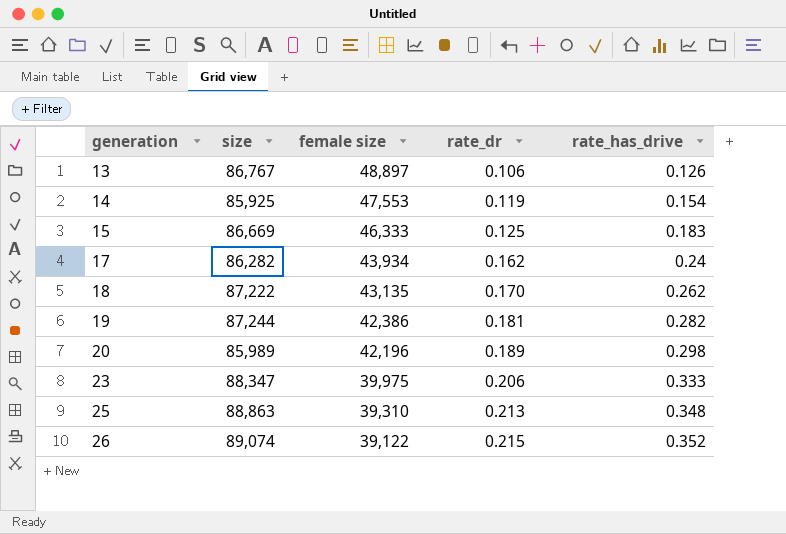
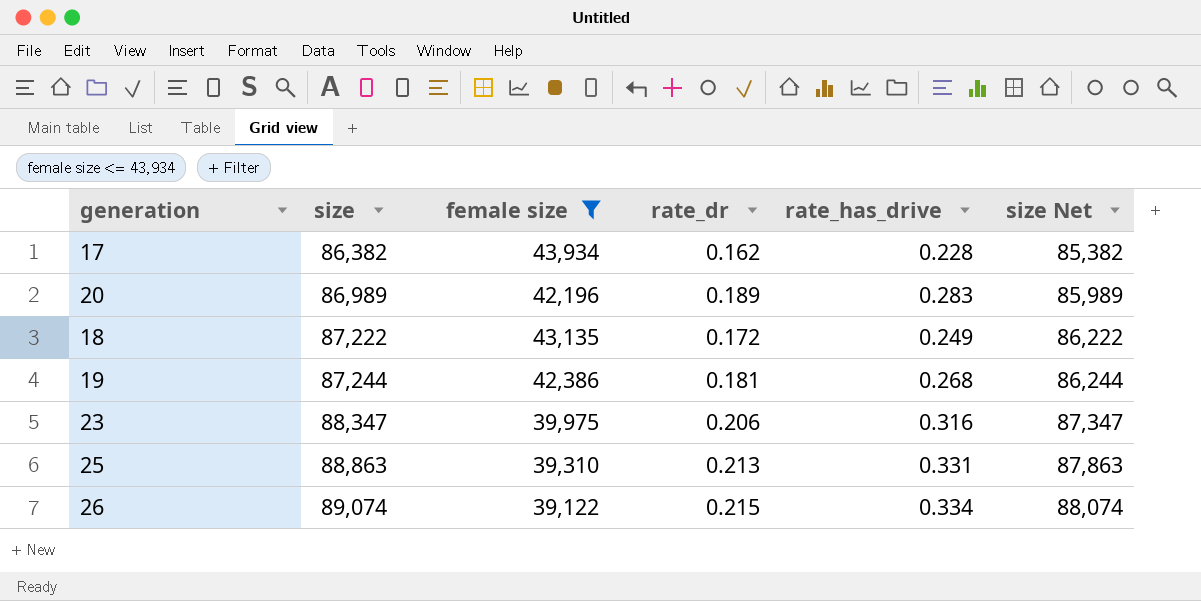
filter: none -> female size <= 43,934
row order: generation ascending -> size ascending
column size Net | formula: none -> [size] - 1000
17 | size: 86,282 -> 86,382
17 | rate_has_drive: 0.24 -> 0.228
20 | size: 85,989 -> 86,989
20 | rate_has_drive: 0.298 -> 0.283
18 | rate_dr: 0.170 -> 0.172
18 | rate_has_drive: 0.262 -> 0.249
19 | rate_has_drive: 0.282 -> 0.268
23 | rate_has_drive: 0.333 -> 0.316
25 | rate_has_drive: 0.348 -> 0.331
26 | rate_has_drive: 0.352 -> 0.334

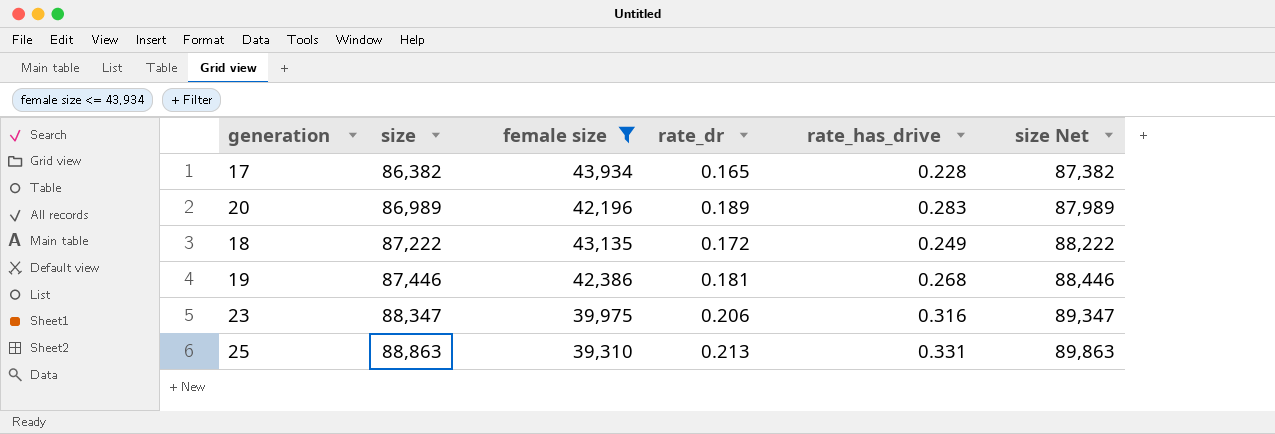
column size Net | formula: [size] - 1000 -> [size] + 1000
row 26: 89,074 | 39,122 | 0.215 | 0.334 | 88,074 -> none
17 | rate_dr: 0.162 -> 0.165
19 | size: 87,244 -> 87,446

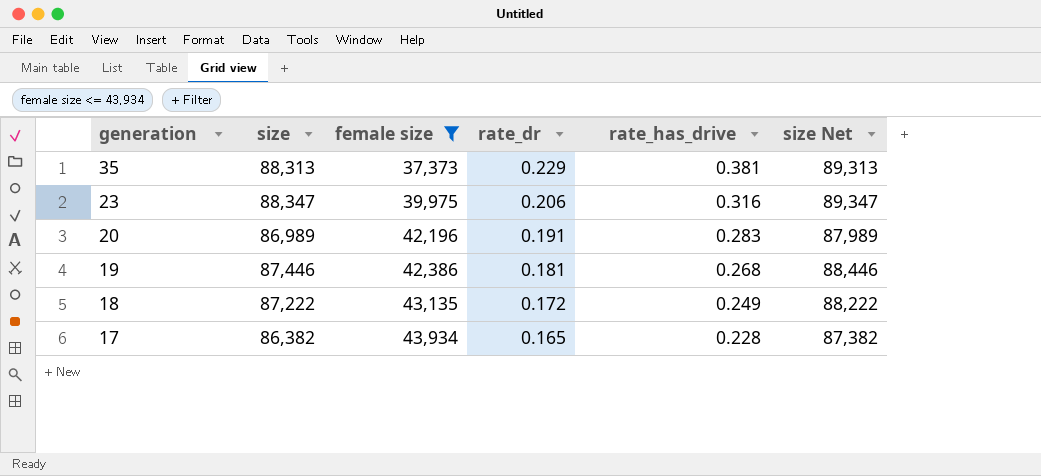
row order: size ascending -> generation descending
row 25: 88,863 | 39,310 | 0.213 | 0.331 | 89,863 -> none
row 35: none -> 88,313 | 37,373 | 0.229 | 0.381 | 89,313
20 | rate_dr: 0.189 -> 0.191

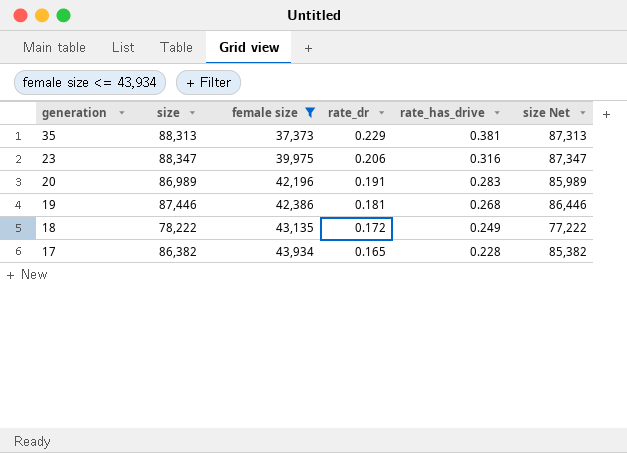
column size Net | formula: [size] + 1000 -> [size] - 1000
18 | size: 87,222 -> 78,222

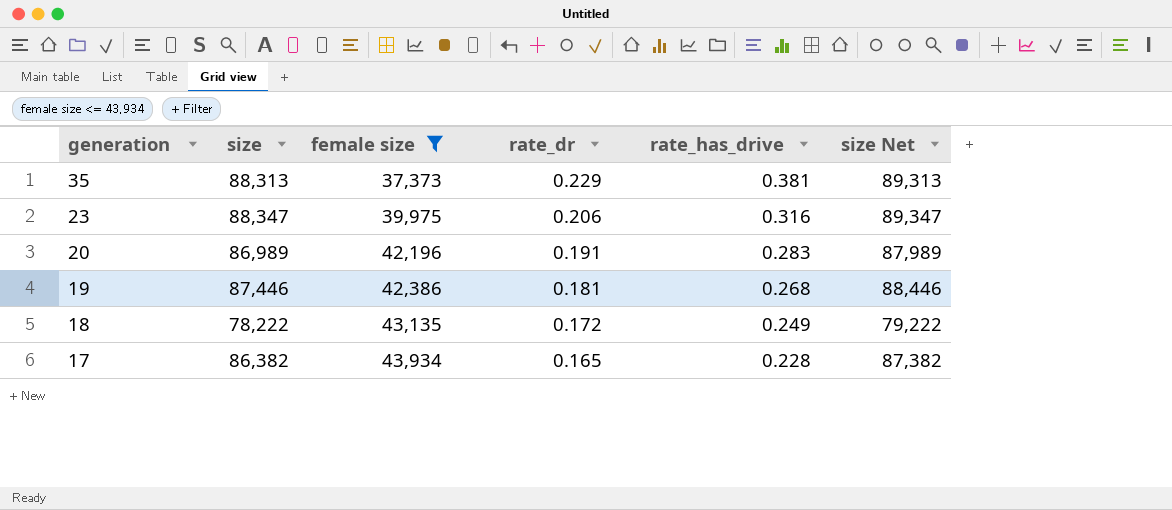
column size Net | formula: [size] - 1000 -> [size] + 1000

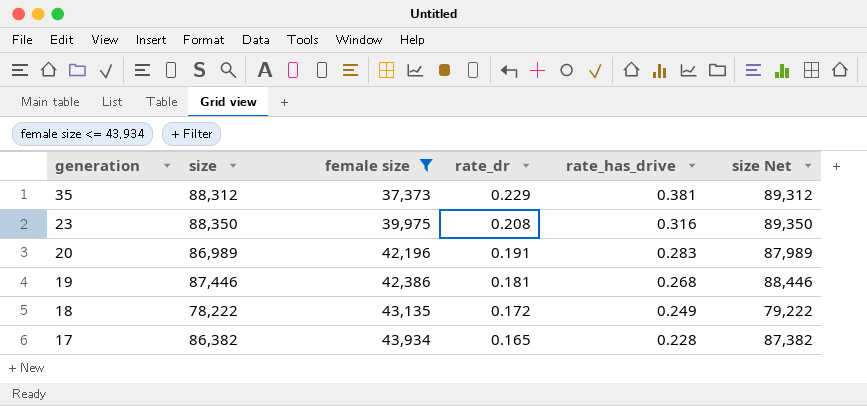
35 | size: 88,313 -> 88,312
35 | size Net: 89,313 -> 89,312
23 | size: 88,347 -> 88,350
23 | rate_dr: 0.206 -> 0.208
23 | size Net: 89,347 -> 89,350

